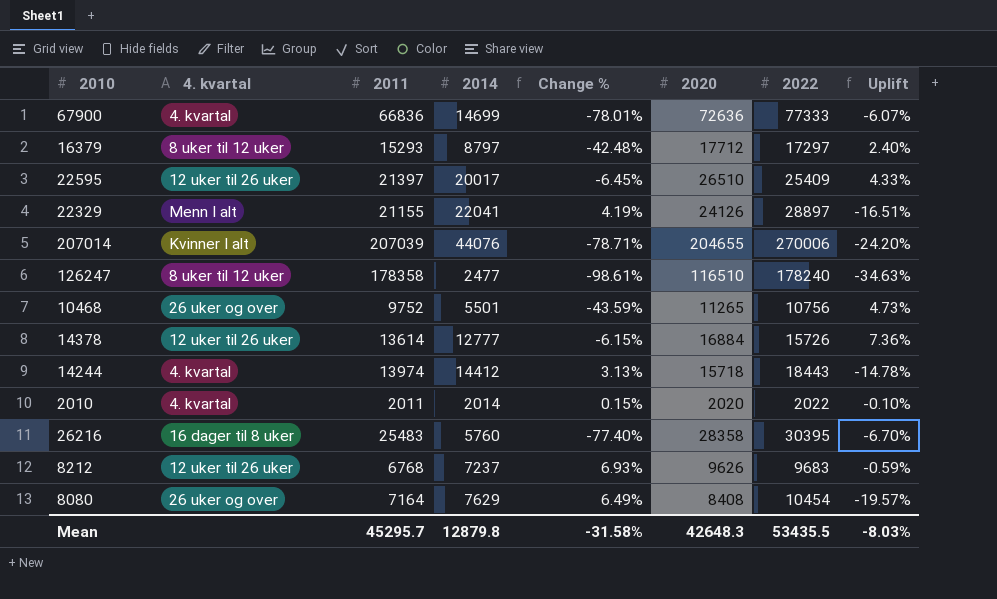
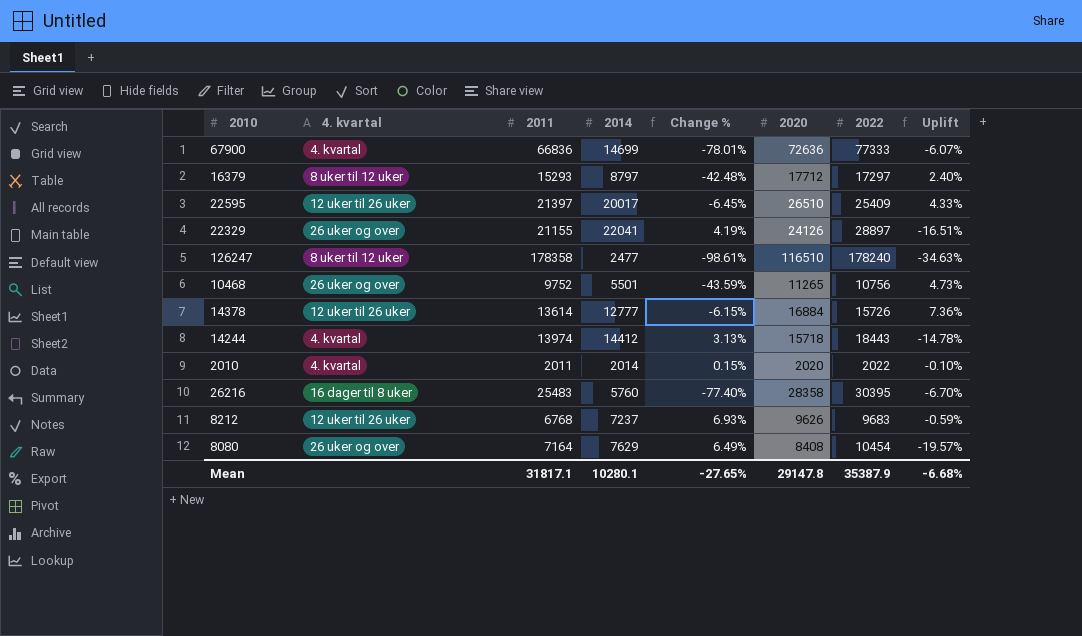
row 207014: Kvinner I alt | 207039 | 44076 | -78.71% | 204655 | 270006 | -24.20% -> none
22329 | 4. kvartal: Menn I alt -> 26 uker og over
Mean | 2011: 45295.7 -> 31817.1
Mean | 2014: 12879.8 -> 10280.1
Mean | Change %: -31.58% -> -27.65%
Mean | 2020: 42648.3 -> 29147.8
Mean | 2022: 53435.5 -> 35387.9
Mean | Uplift: -8.03% -> -6.68%

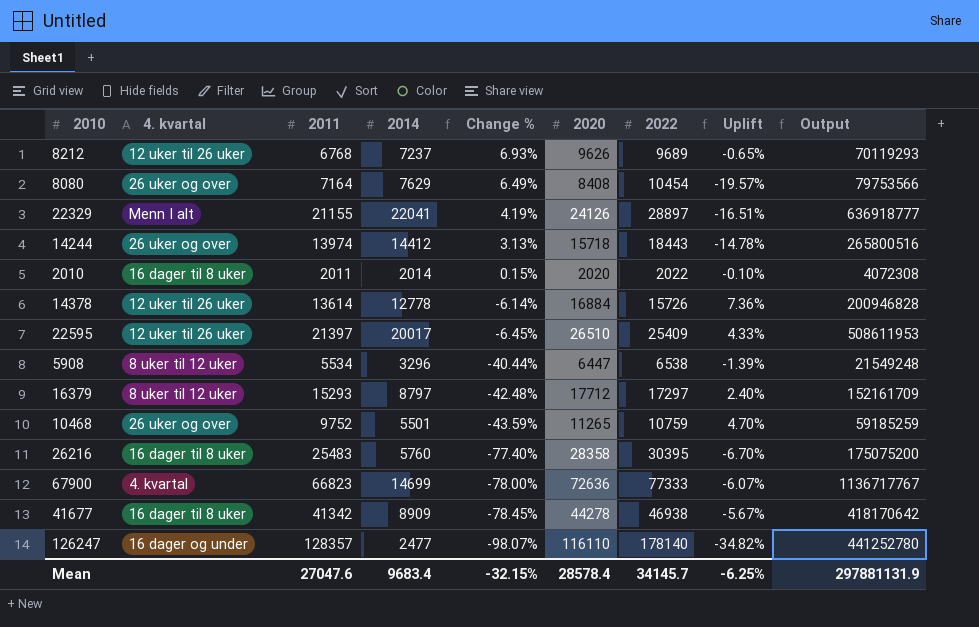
row order: none -> Change % descending
column Output | formula: none -> [2014] * [2022]
8212 | 2022: 9683 -> 9689
8212 | Uplift: -0.59% -> -0.65%
22329 | 4. kvartal: 26 uker og over -> Menn I alt
14244 | 4. kvartal: 4. kvartal -> 26 uker og over
2010 | 4. kvartal: 4. kvartal -> 16 dager til 8 uker
14378 | 2014: 12777 -> 12778
14378 | Change %: -6.15% -> -6.14%
row 5908: none -> 8 uker til 12 uker | 5534 | 3296 | -40.44% | 6447 | 6538 | -1.39% | 21549248
10468 | 2022: 10756 -> 10759
10468 | Uplift: 4.73% -> 4.70%
67900 | 2011: 66836 -> 66823
67900 | Change %: -78.01% -> -78.00%
row 41677: none -> 16 dager til 8 uker | 41342 | 8909 | -78.45% | 44278 | 46938 | -5.67% | 418170642
126247 | 4. kvartal: 8 uker til 12 uker -> 16 dager og under
126247 | 2011: 178358 -> 128357
126247 | Change %: -98.61% -> -98.07%
126247 | 2020: 116510 -> 116110
126247 | 2022: 178240 -> 178140
126247 | Uplift: -34.63% -> -34.82%
Mean | 2011: 31817.1 -> 27047.6
Mean | 2014: 10280.1 -> 9683.4
Mean | Change %: -27.65% -> -32.15%
Mean | 2020: 29147.8 -> 28578.4
Mean | 2022: 35387.9 -> 34145.7
Mean | Uplift: -6.68% -> -6.25%

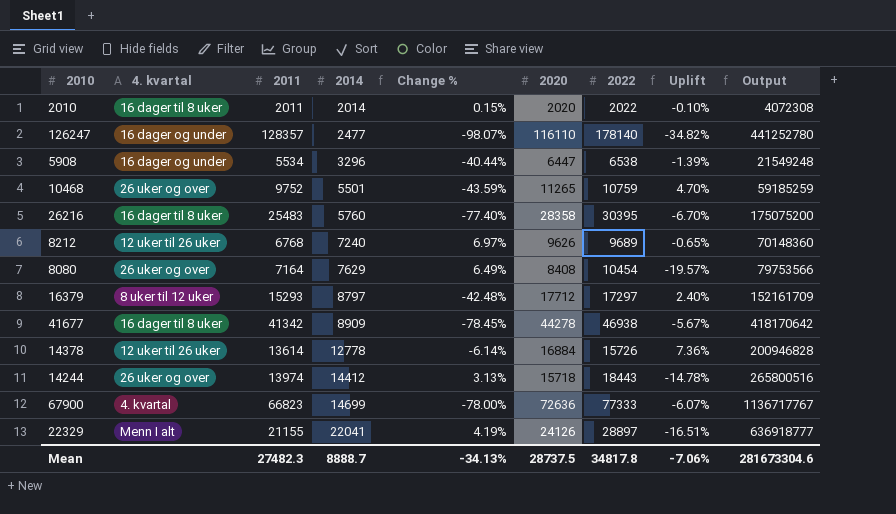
row order: Change % descending -> 2014 ascending
row 22595: 12 uker til 26 uker | 21397 | 20017 | -6.45% | 26510 | 25409 | 4.33% | 508611953 -> none
5908 | 4. kvartal: 8 uker til 12 uker -> 16 dager og under
8212 | 2014: 7237 -> 7240
8212 | Change %: 6.93% -> 6.97%
8212 | Output: 70119293 -> 70148360
Mean | 2011: 27047.6 -> 27482.3
Mean | 2014: 9683.4 -> 8888.7
Mean | Change %: -32.15% -> -34.13%
Mean | 2020: 28578.4 -> 28737.5
Mean | 2022: 34145.7 -> 34817.8
Mean | Uplift: -6.25% -> -7.06%
Mean | Output: 297881131.9 -> 281673304.6

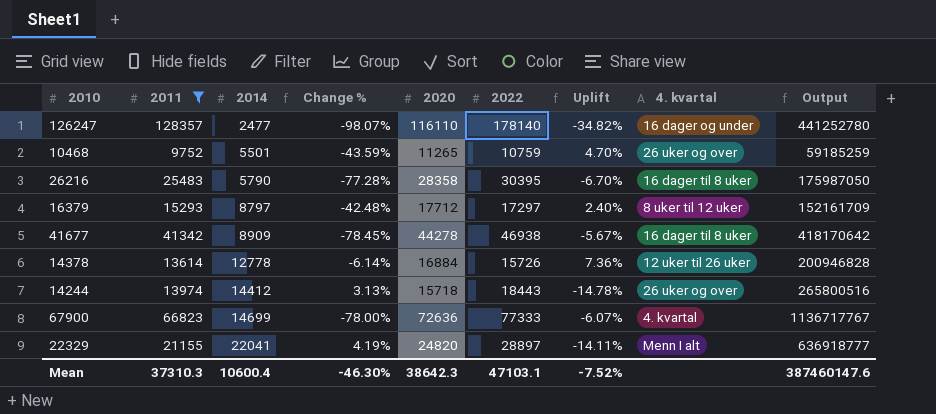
filter: none -> 2011 >= 9752
column 4. kvartal | position: 2 -> 8
26216 | 2014: 5760 -> 5790
26216 | Change %: -77.40% -> -77.28%
26216 | Output: 175075200 -> 175987050
22329 | 2020: 24126 -> 24820
22329 | Uplift: -16.51% -> -14.11%
Mean | 2011: 27482.3 -> 37310.3
Mean | 2014: 8888.7 -> 10600.4
Mean | Change %: -34.13% -> -46.30%
Mean | 2020: 28737.5 -> 38642.3
Mean | 2022: 34817.8 -> 47103.1
Mean | Uplift: -7.06% -> -7.52%
Mean | Output: 281673304.6 -> 387460147.6

